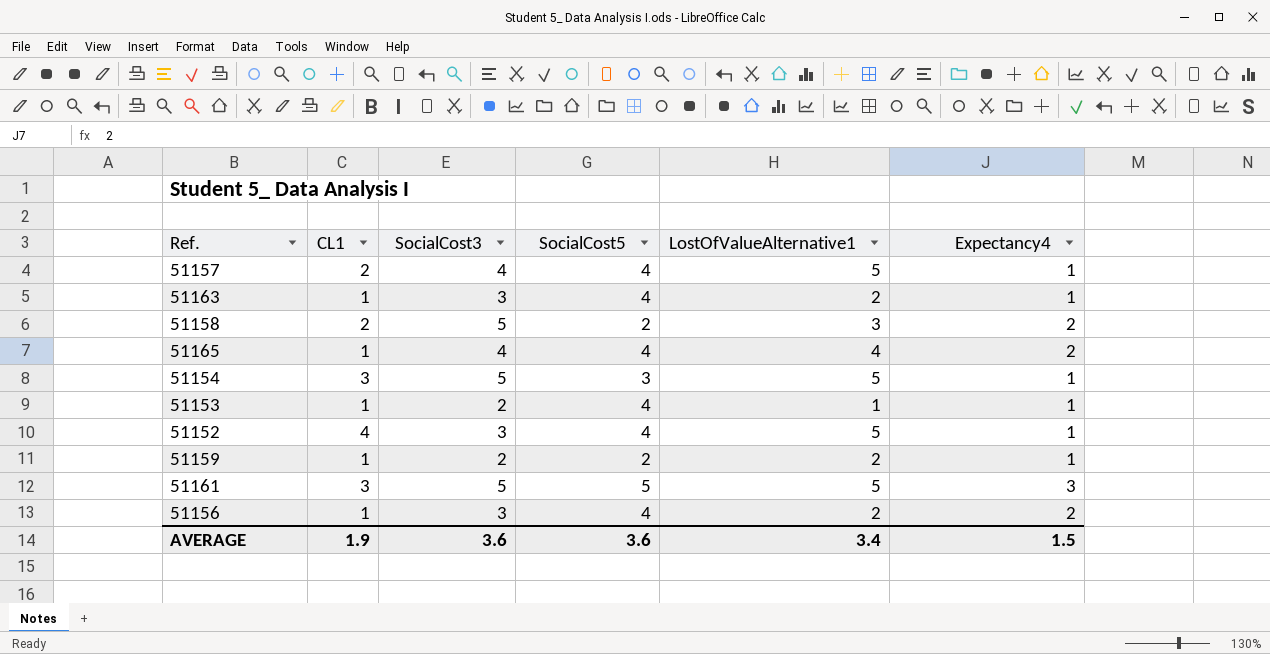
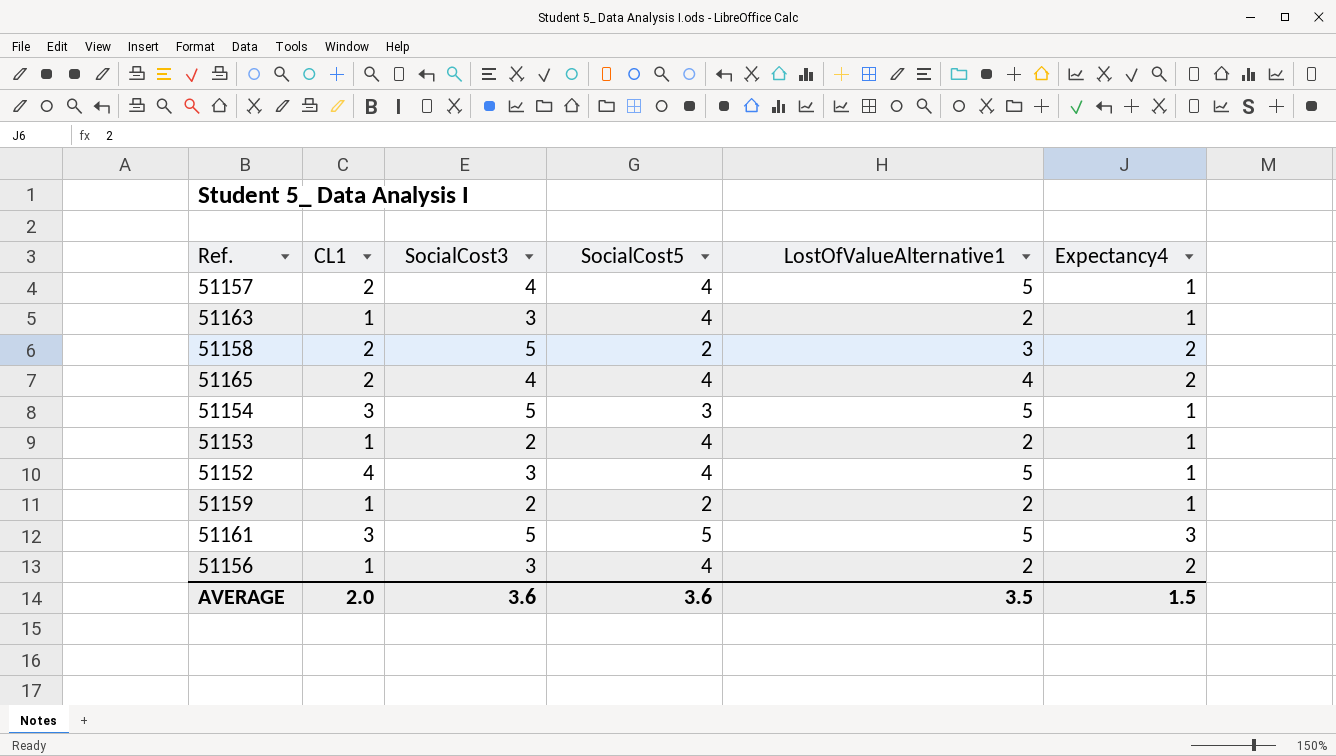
51165 | CL1: 1 -> 2
51153 | LostOfValueAlternative1: 1 -> 2
AVERAGE | CL1: 1.9 -> 2.0
AVERAGE | LostOfValueAlternative1: 3.4 -> 3.5

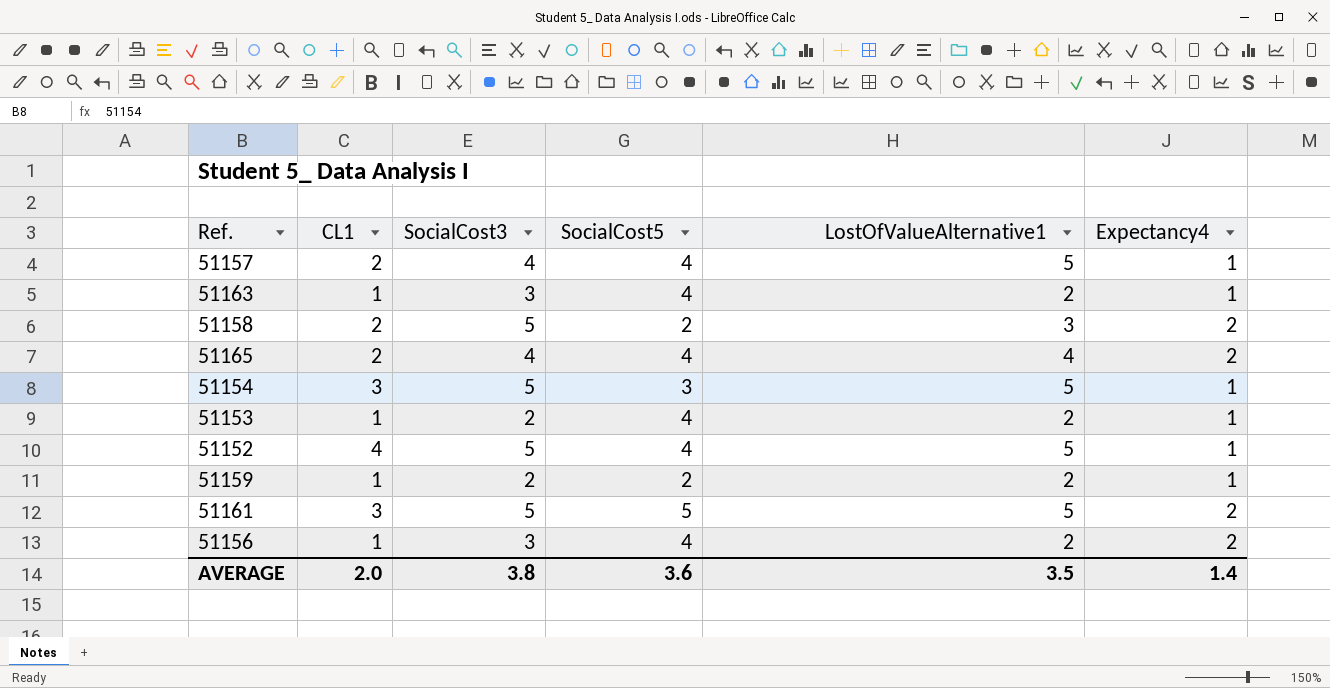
51152 | SocialCost3: 3 -> 5
51161 | Expectancy4: 3 -> 2
AVERAGE | SocialCost3: 3.6 -> 3.8
AVERAGE | Expectancy4: 1.5 -> 1.4

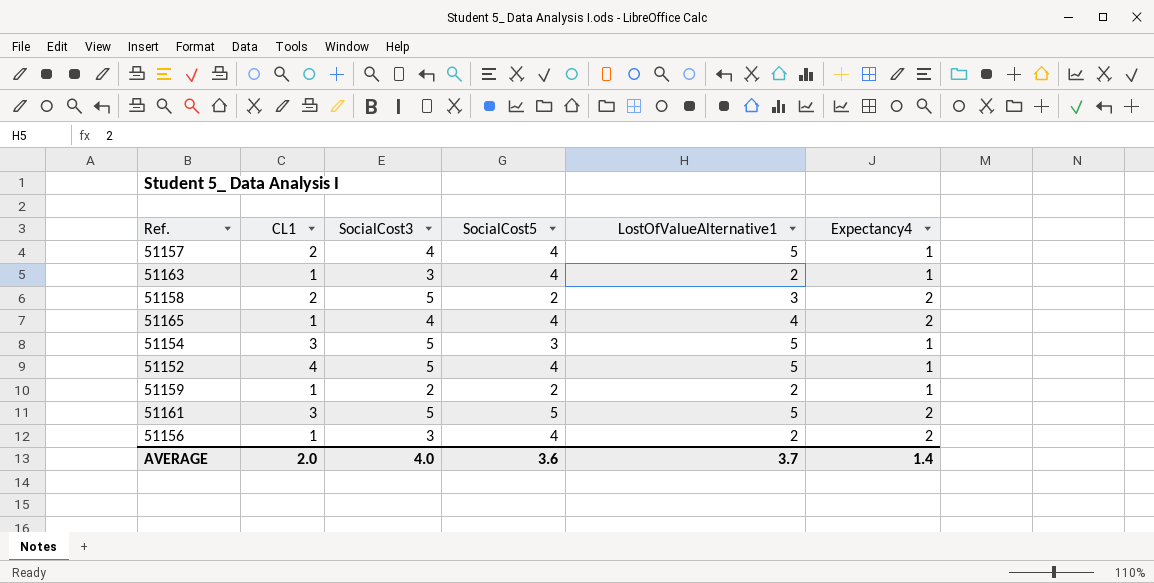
row 51153: 1 | 2 | 4 | 2 | 1 -> none
51165 | CL1: 2 -> 1
AVERAGE | SocialCost3: 3.8 -> 4.0
AVERAGE | LostOfValueAlternative1: 3.5 -> 3.7

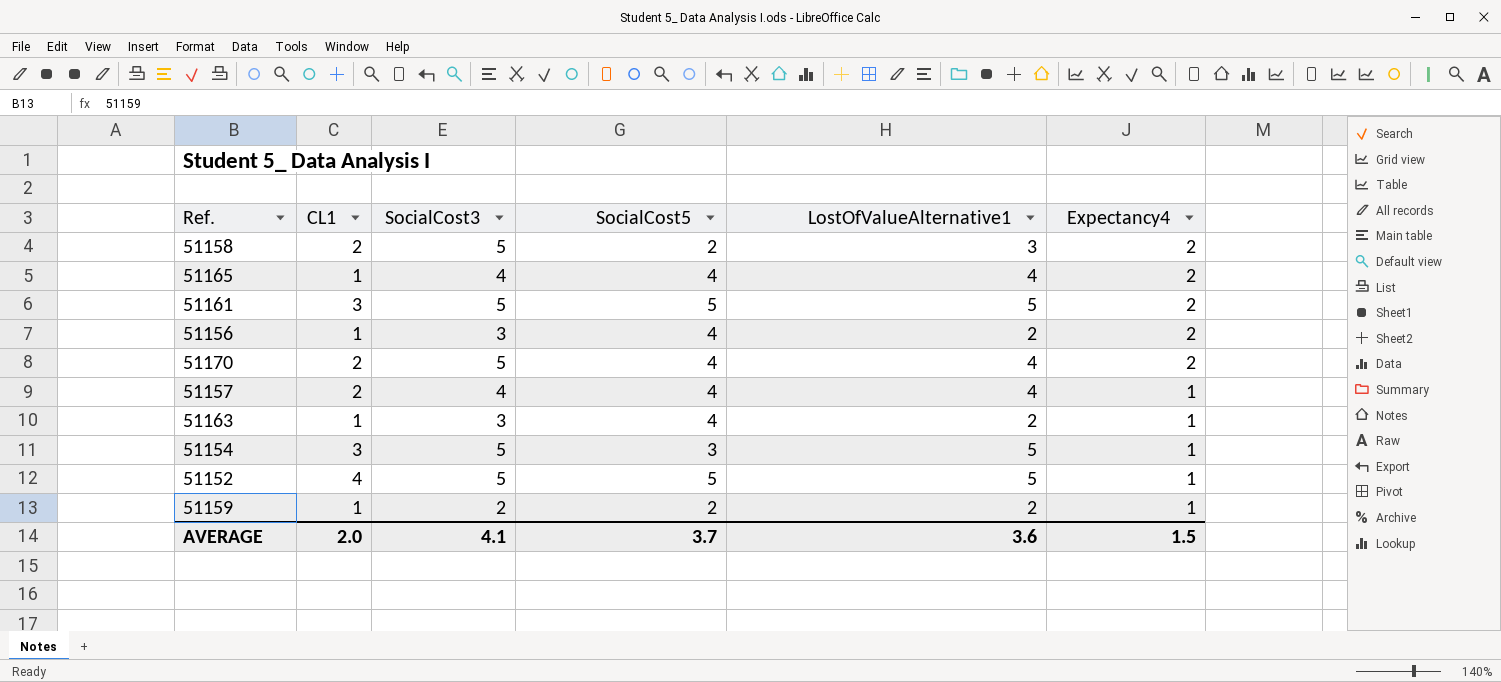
row order: none -> Expectancy4 descending
row 51170: none -> 2 | 5 | 4 | 4 | 2
51157 | LostOfValueAlternative1: 5 -> 4
51152 | SocialCost5: 4 -> 5
AVERAGE | SocialCost3: 4.0 -> 4.1
AVERAGE | SocialCost5: 3.6 -> 3.7
AVERAGE | LostOfValueAlternative1: 3.7 -> 3.6
AVERAGE | Expectancy4: 1.4 -> 1.5

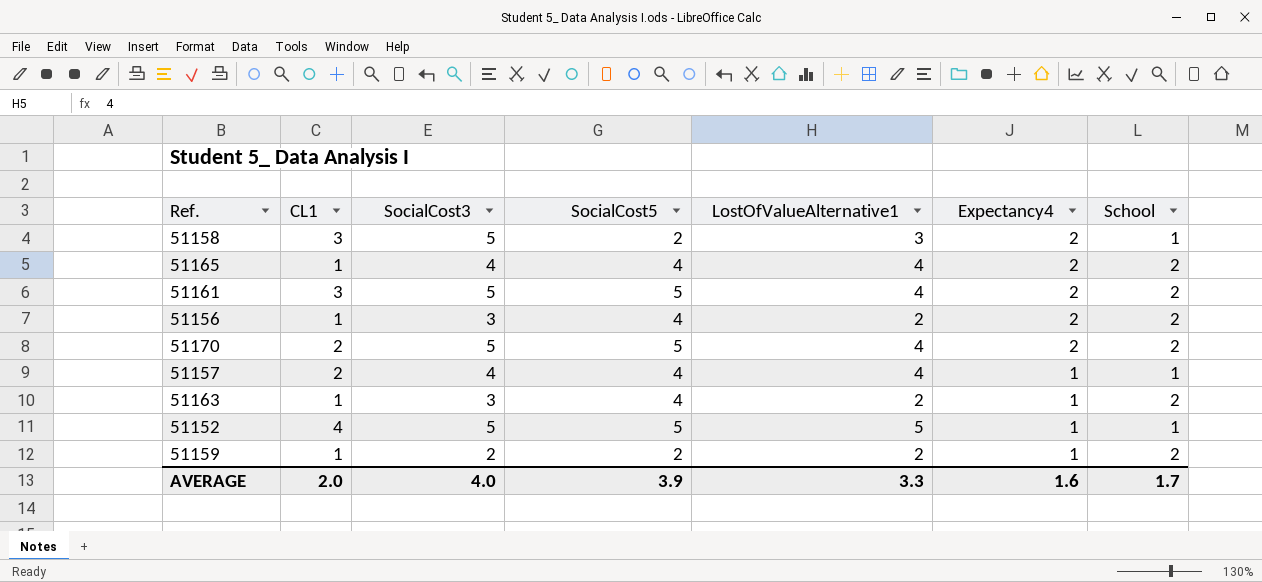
column School | position: none -> 7
row 51154: 3 | 5 | 3 | 5 | 1 -> none
51158 | CL1: 2 -> 3
51161 | LostOfValueAlternative1: 5 -> 4
51170 | SocialCost5: 4 -> 5
AVERAGE | SocialCost3: 4.1 -> 4.0
AVERAGE | SocialCost5: 3.7 -> 3.9
AVERAGE | LostOfValueAlternative1: 3.6 -> 3.3
AVERAGE | Expectancy4: 1.5 -> 1.6

